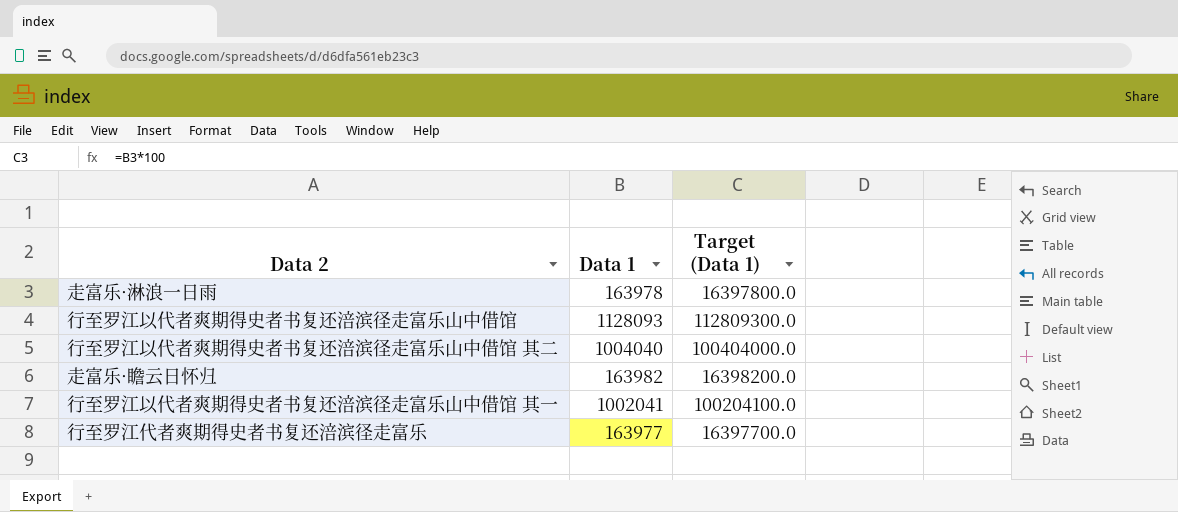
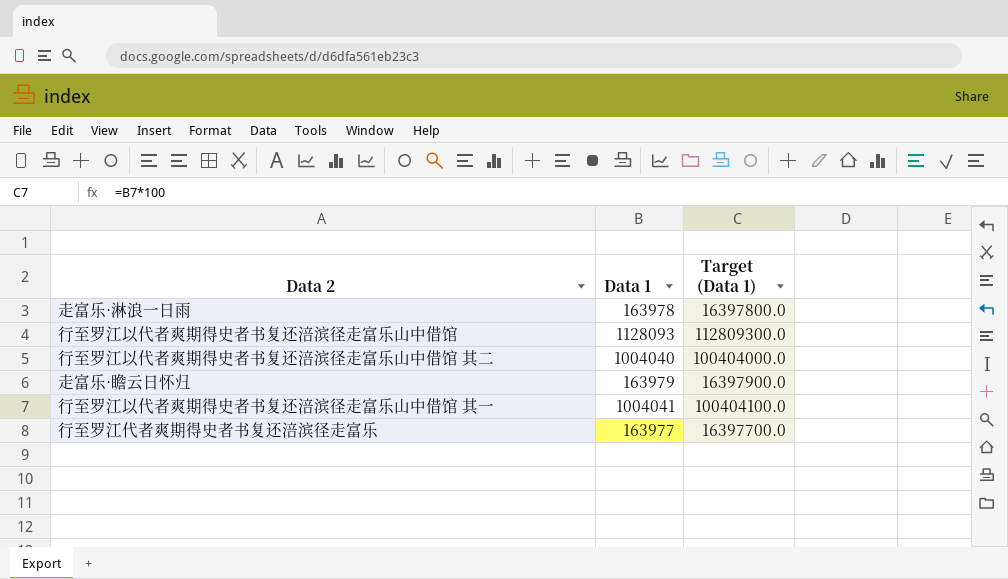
走富乐·瞻云日怀归 | Data 1: 163982 -> 163979
走富乐·瞻云日怀归 | Target (Data 1): 16398200.0 -> 16397900.0
行至罗江以代者爽期得史者书复还涪滨径走富乐山中借馆 其一 | Data 1: 1002041 -> 1004041
行至罗江以代者爽期得史者书复还涪滨径走富乐山中借馆 其一 | Target (Data 1): 100204100.0 -> 100404100.0

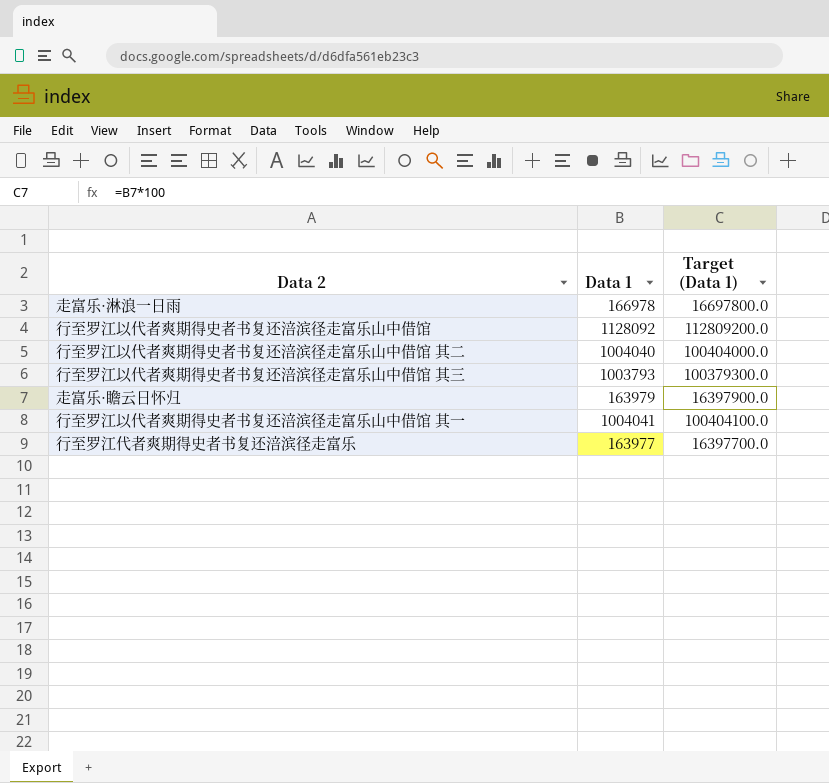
走富乐·淋浪一日雨 | Data 1: 163978 -> 166978
走富乐·淋浪一日雨 | Target (Data 1): 16397800.0 -> 16697800.0
行至罗江以代者爽期得史者书复还涪滨径走富乐山中借馆 | Data 1: 1128093 -> 1128092
行至罗江以代者爽期得史者书复还涪滨径走富乐山中借馆 | Target (Data 1): 112809300.0 -> 112809200.0
row 行至罗江以代者爽期得史者书复还涪滨径走富乐山中借馆 其三: none -> 1003793 | 100379300.0

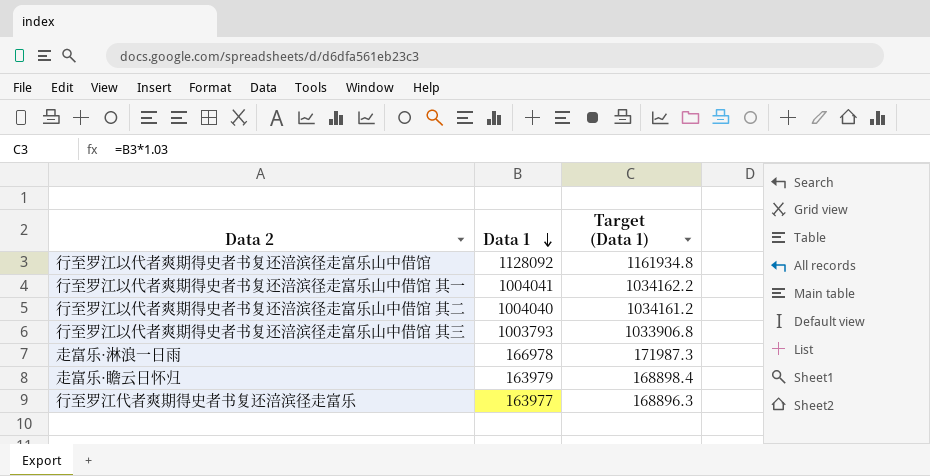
row order: none -> Data 1 descending
column Target (Data 1) | formula: [Data 1] * 100 -> [Data 1] * 1.03

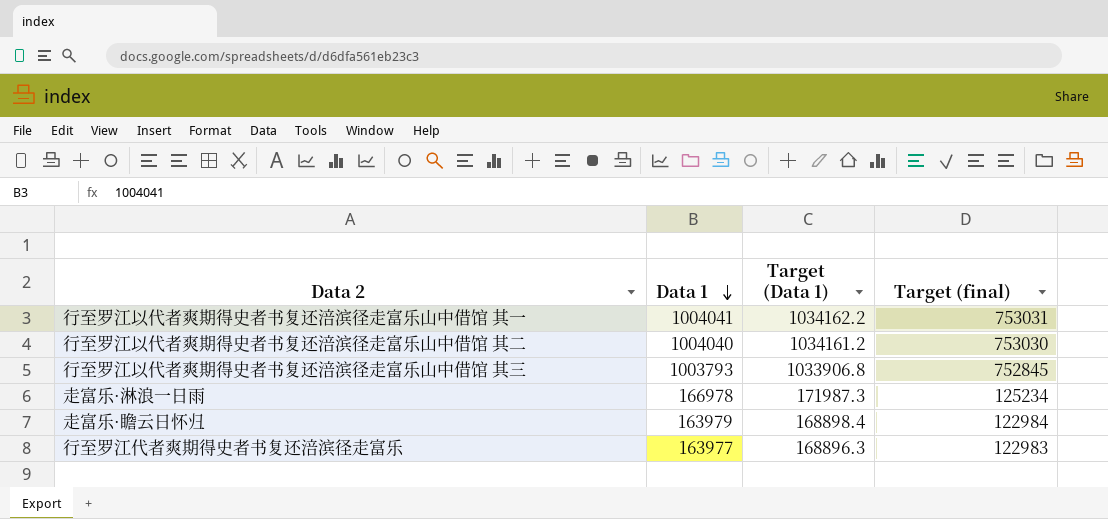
column Target (final) | formula: none -> [Data 1] * 0.75
row 行至罗江以代者爽期得史者书复还涪滨径走富乐山中借馆: 1128092 | 1161934.8 -> none

